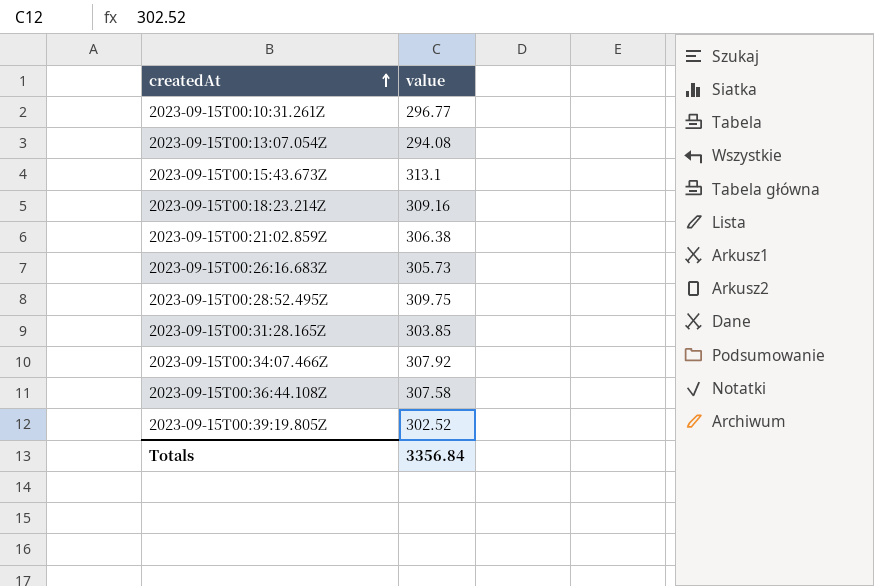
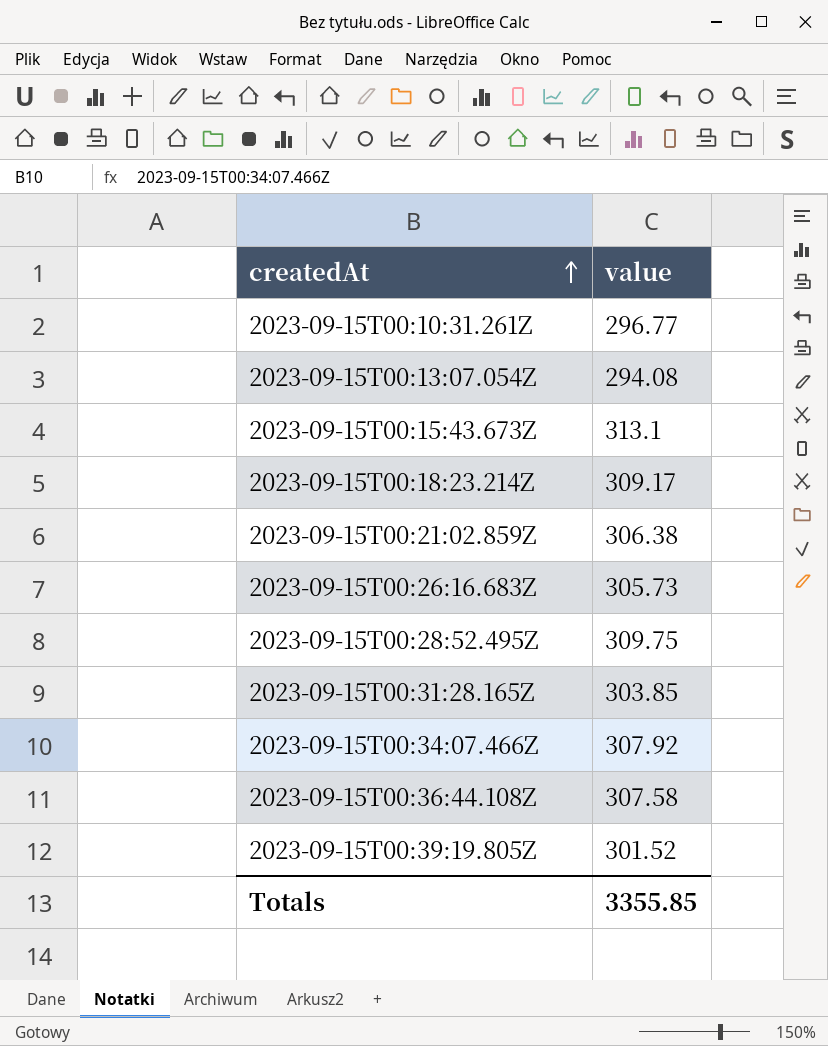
2023-09-15T00:18:23.214Z | value: 309.16 -> 309.17
2023-09-15T00:39:19.805Z | value: 302.52 -> 301.52
Totals | value: 3356.84 -> 3355.85

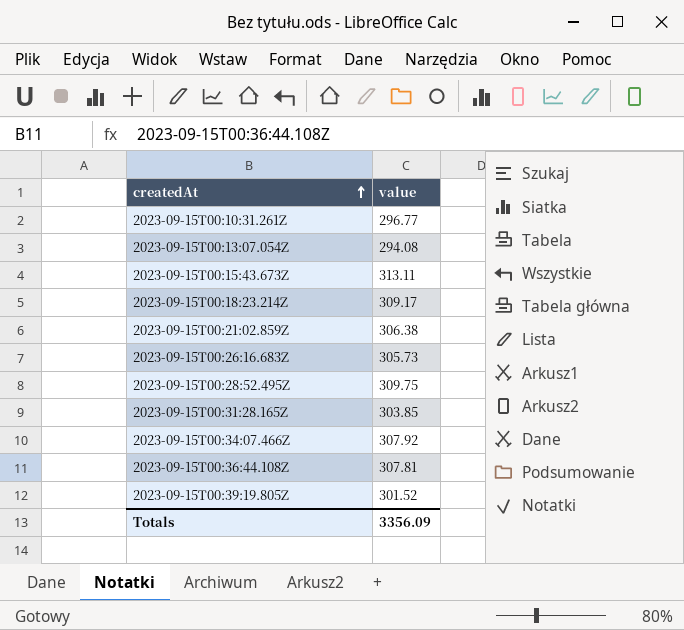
2023-09-15T00:15:43.673Z | value: 313.1 -> 313.11
2023-09-15T00:36:44.108Z | value: 307.58 -> 307.81
Totals | value: 3355.85 -> 3356.09

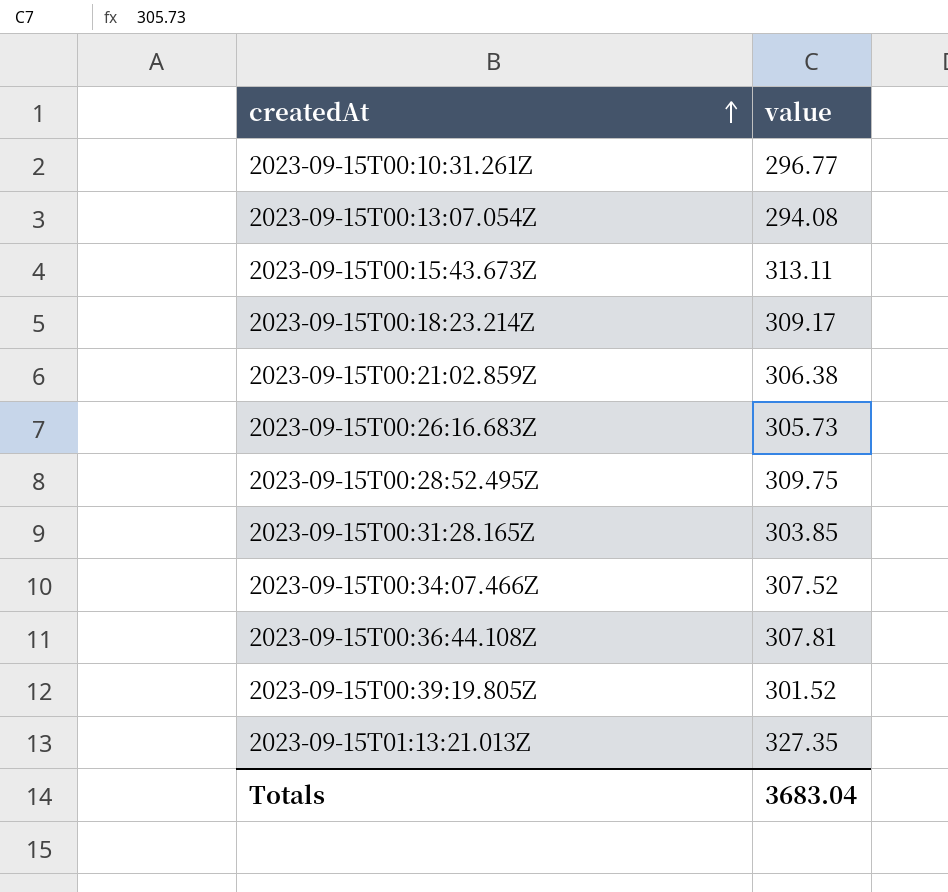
2023-09-15T00:34:07.466Z | value: 307.92 -> 307.52
row 2023-09-15T01:13:21.013Z: none -> 327.35
Totals | value: 3356.09 -> 3683.04

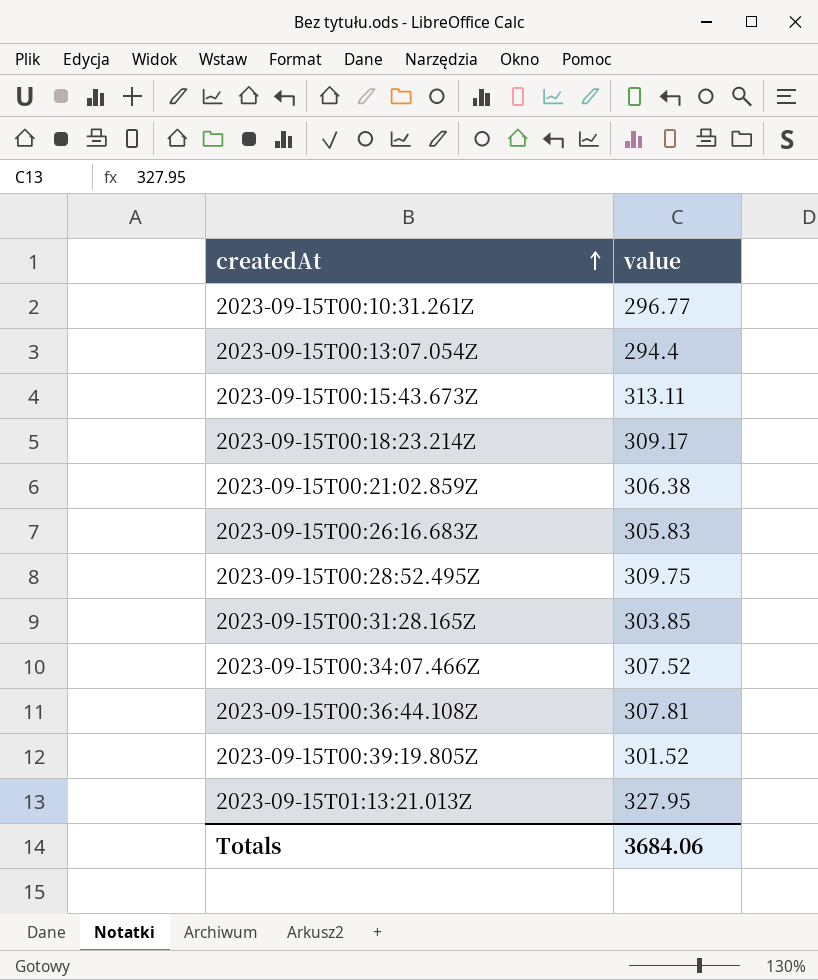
2023-09-15T00:13:07.054Z | value: 294.08 -> 294.4
2023-09-15T00:26:16.683Z | value: 305.73 -> 305.83
2023-09-15T01:13:21.013Z | value: 327.35 -> 327.95
Totals | value: 3683.04 -> 3684.06

